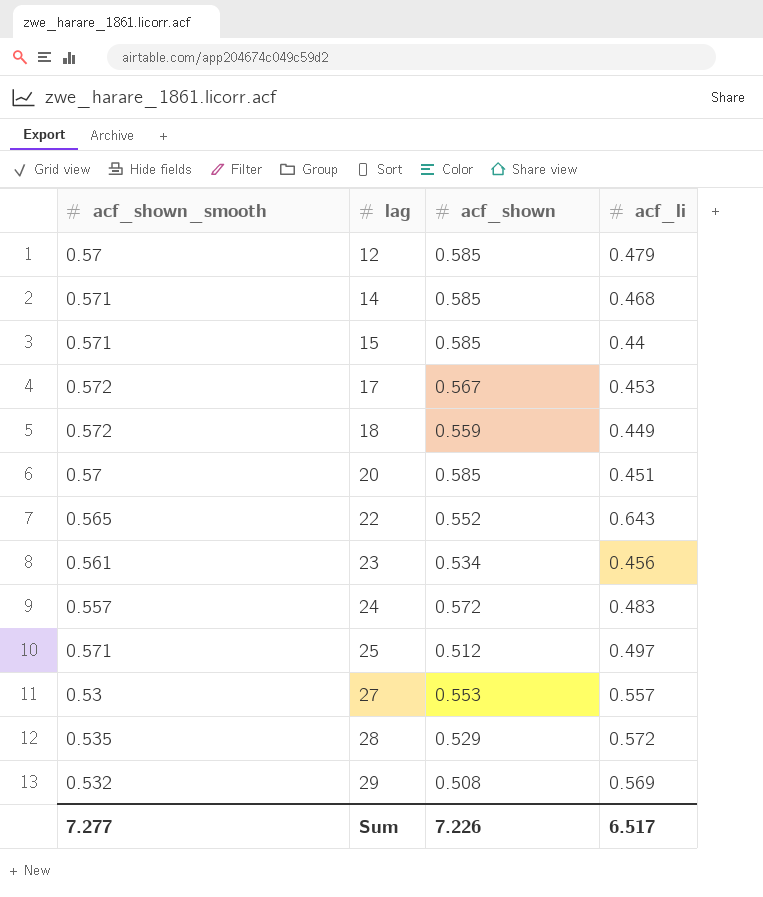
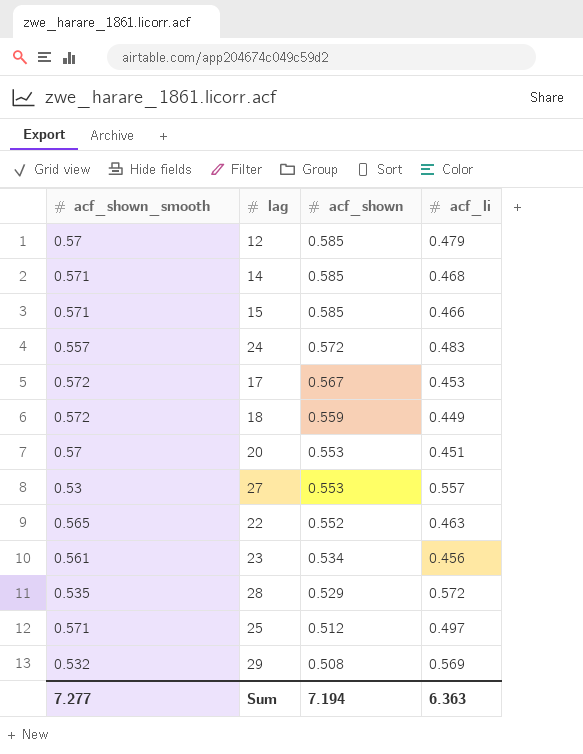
row order: lag ascending -> acf_shown descending
15 | acf_li: 0.44 -> 0.466
20 | acf_shown: 0.585 -> 0.553
22 | acf_li: 0.643 -> 0.463
Sum | acf_shown: 7.226 -> 7.194
Sum | acf_li: 6.517 -> 6.363

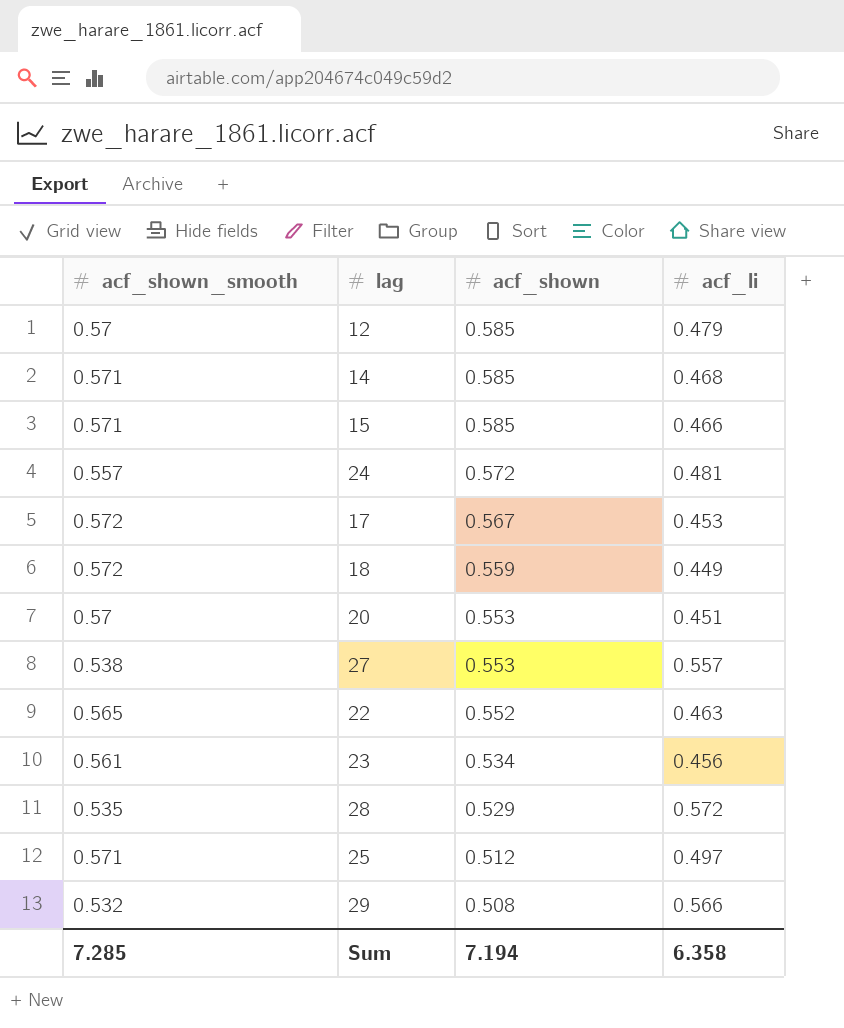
24 | acf_li: 0.483 -> 0.481
27 | acf_shown_smooth: 0.53 -> 0.538
29 | acf_li: 0.569 -> 0.566
Sum | acf_shown_smooth: 7.277 -> 7.285
Sum | acf_li: 6.363 -> 6.358

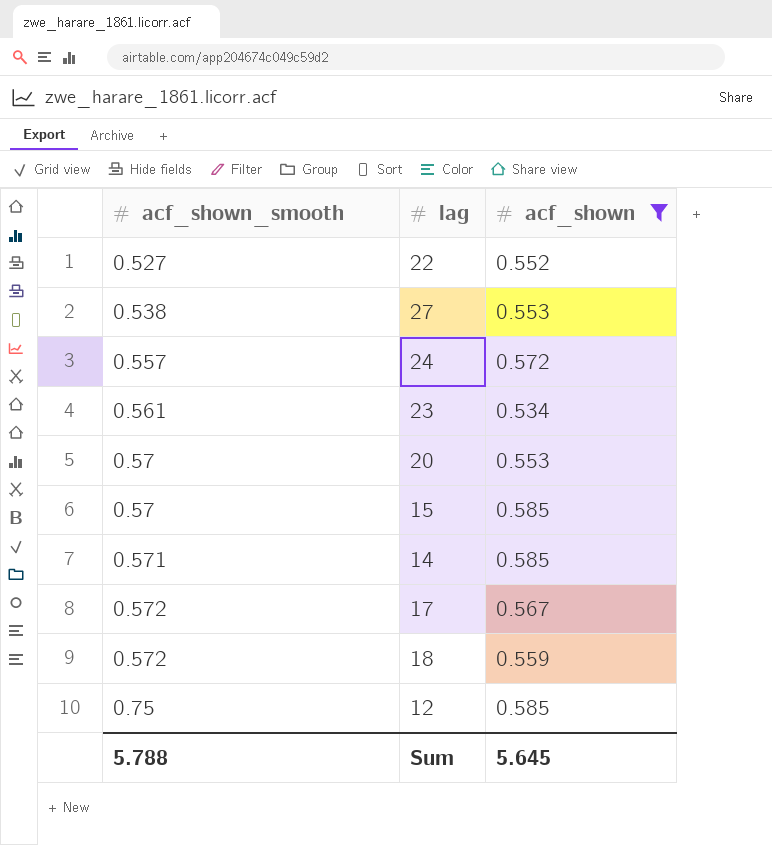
filter: none -> acf_shown >= 0.534
row order: acf_shown descending -> acf_shown_smooth ascending
column acf_li | position: 4 -> none
22 | acf_shown_smooth: 0.565 -> 0.527
15 | acf_shown_smooth: 0.571 -> 0.57
12 | acf_shown_smooth: 0.57 -> 0.75
Sum | acf_shown_smooth: 7.285 -> 5.788
Sum | acf_shown: 7.194 -> 5.645

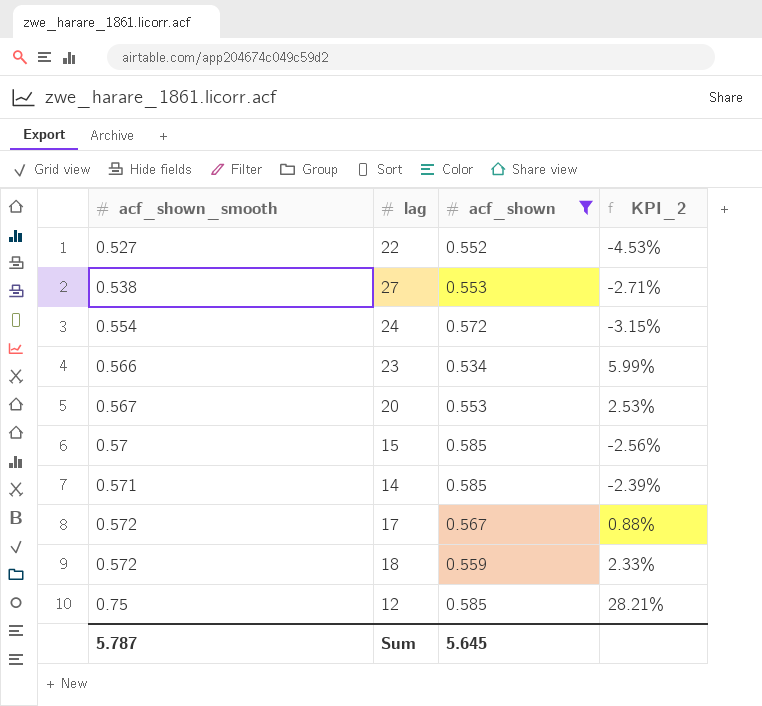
column KPI_2 | formula: none -> ([acf_shown_smooth] - [acf_shown]) / [acf_shown]
24 | acf_shown_smooth: 0.557 -> 0.554
23 | acf_shown_smooth: 0.561 -> 0.566
20 | acf_shown_smooth: 0.57 -> 0.567
Sum | acf_shown_smooth: 5.788 -> 5.787

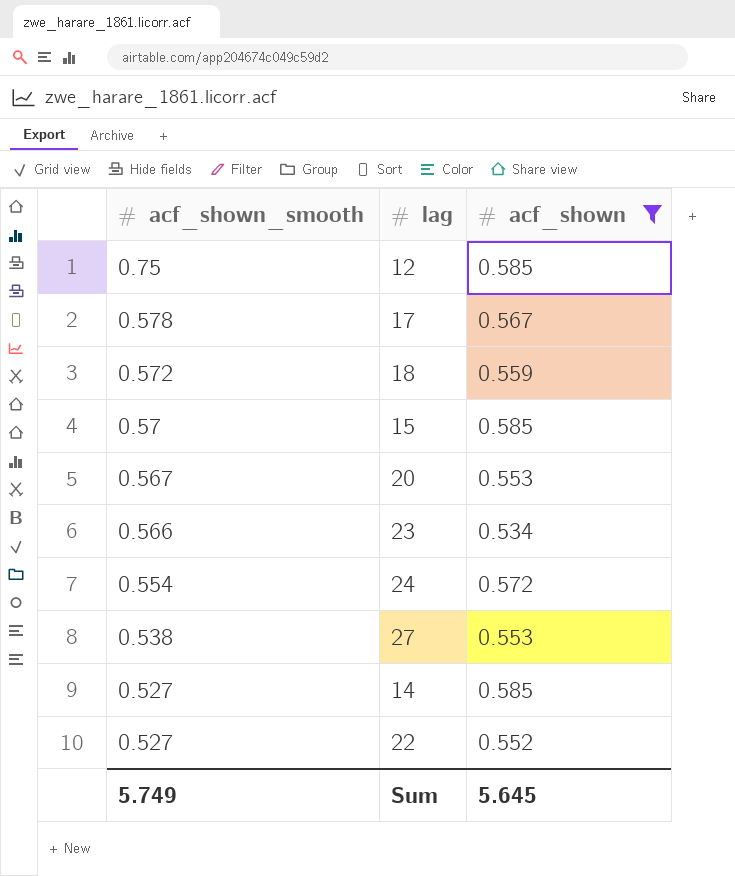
row order: acf_shown_smooth ascending -> acf_shown_smooth descending
column KPI_2 | formula: ([acf_shown_smooth] - [acf_shown]) / [acf_shown] -> none
17 | acf_shown_smooth: 0.572 -> 0.578
14 | acf_shown_smooth: 0.571 -> 0.527
Sum | acf_shown_smooth: 5.787 -> 5.749

